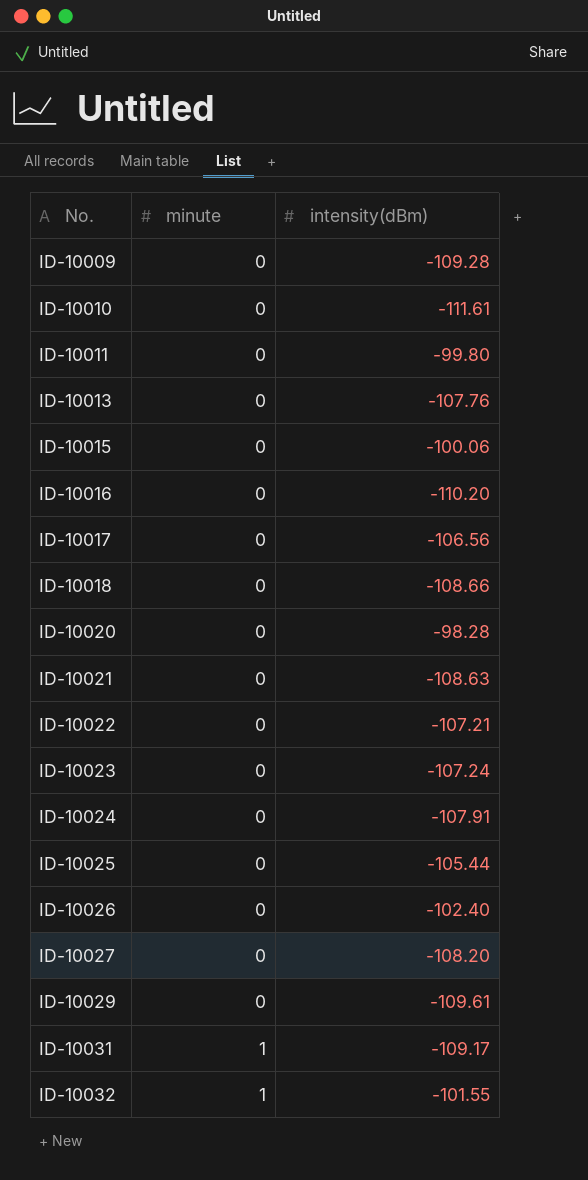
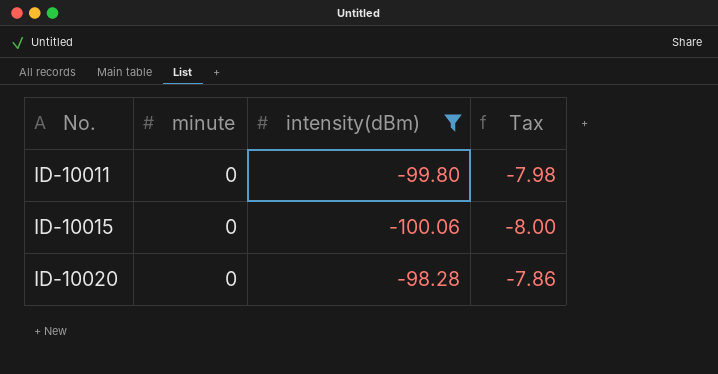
filter: none -> intensity(dBm) >= -100.06
column Tax | formula: none -> [intensity(dBm)] * 0.08

